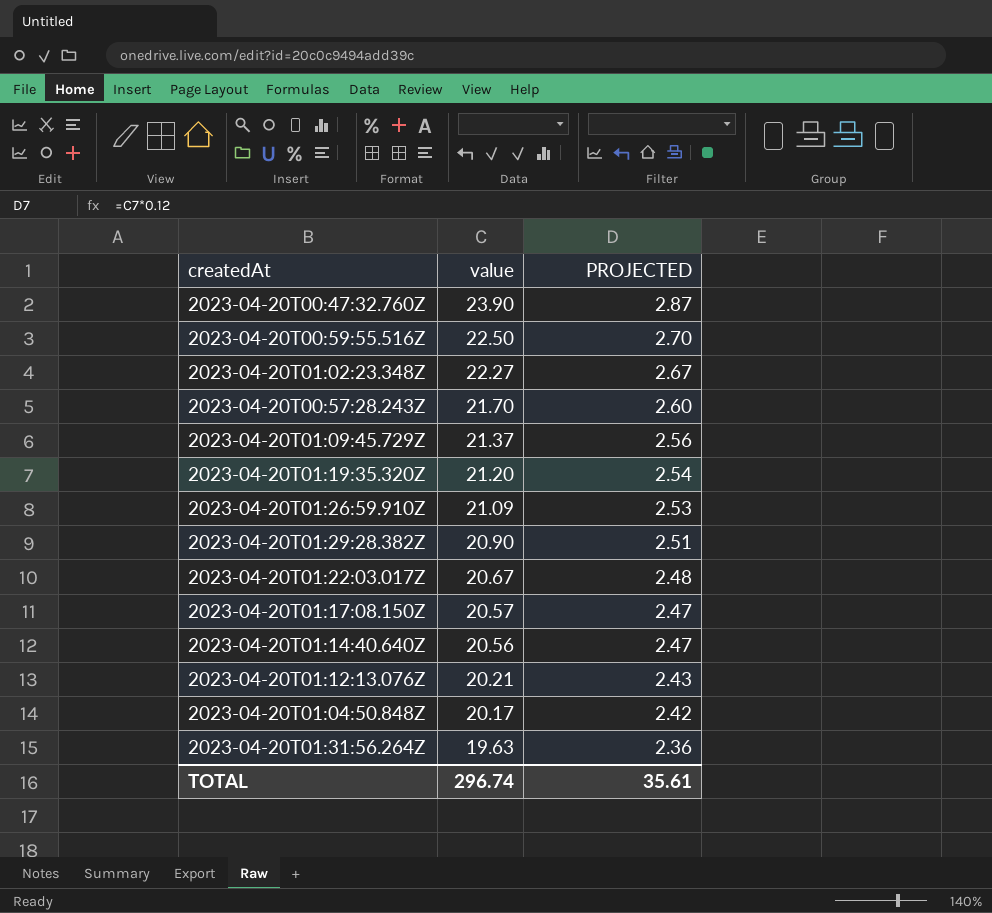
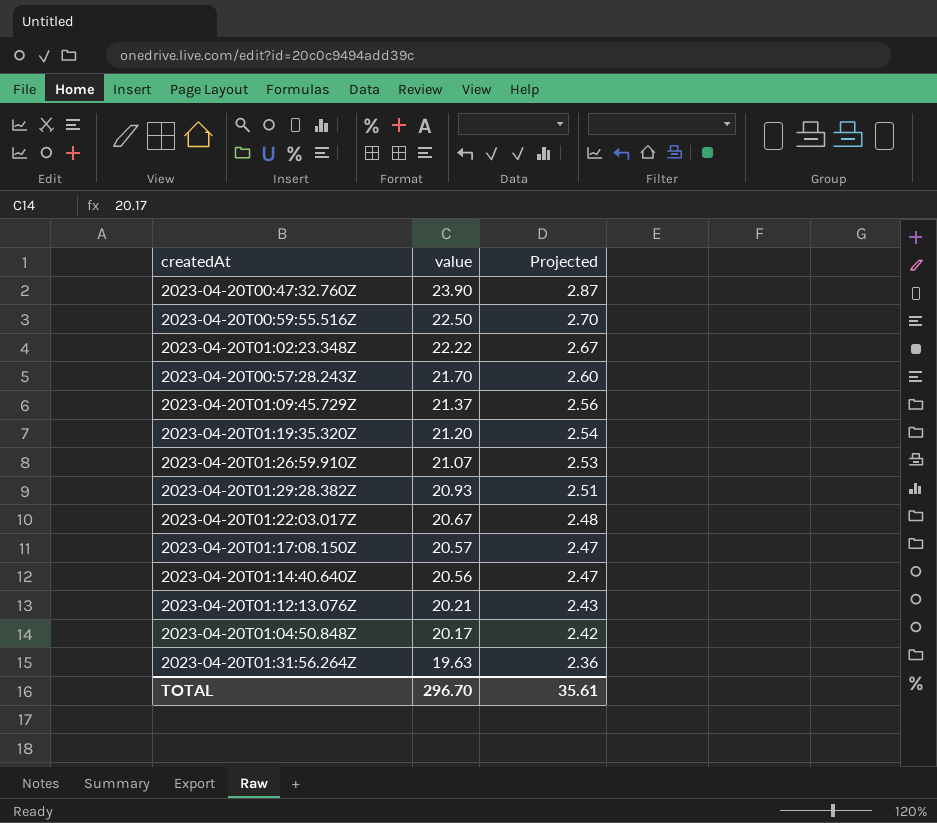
column name: PROJECTED -> Projected
2023-04-20T01:02:23.348Z | value: 22.27 -> 22.22
2023-04-20T01:26:59.910Z | value: 21.09 -> 21.07
2023-04-20T01:29:28.382Z | value: 20.90 -> 20.93
TOTAL | value: 296.74 -> 296.70

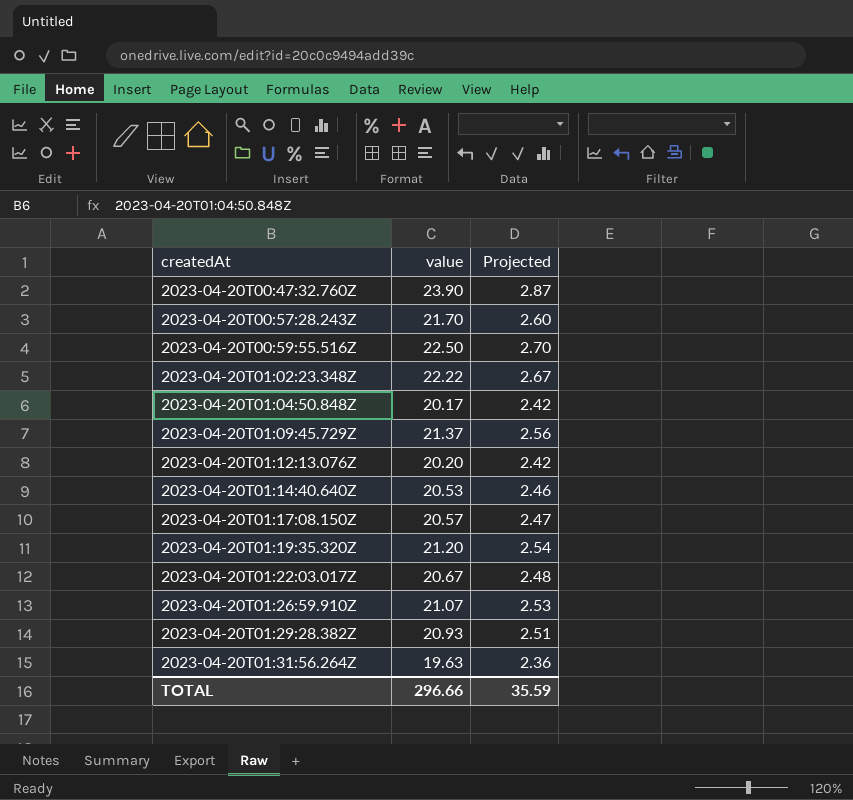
row order: value descending -> createdAt ascending
2023-04-20T01:12:13.076Z | value: 20.21 -> 20.20
2023-04-20T01:12:13.076Z | Projected: 2.43 -> 2.42
2023-04-20T01:14:40.640Z | value: 20.56 -> 20.53
2023-04-20T01:14:40.640Z | Projected: 2.47 -> 2.46
TOTAL | value: 296.70 -> 296.66
TOTAL | Projected: 35.61 -> 35.59

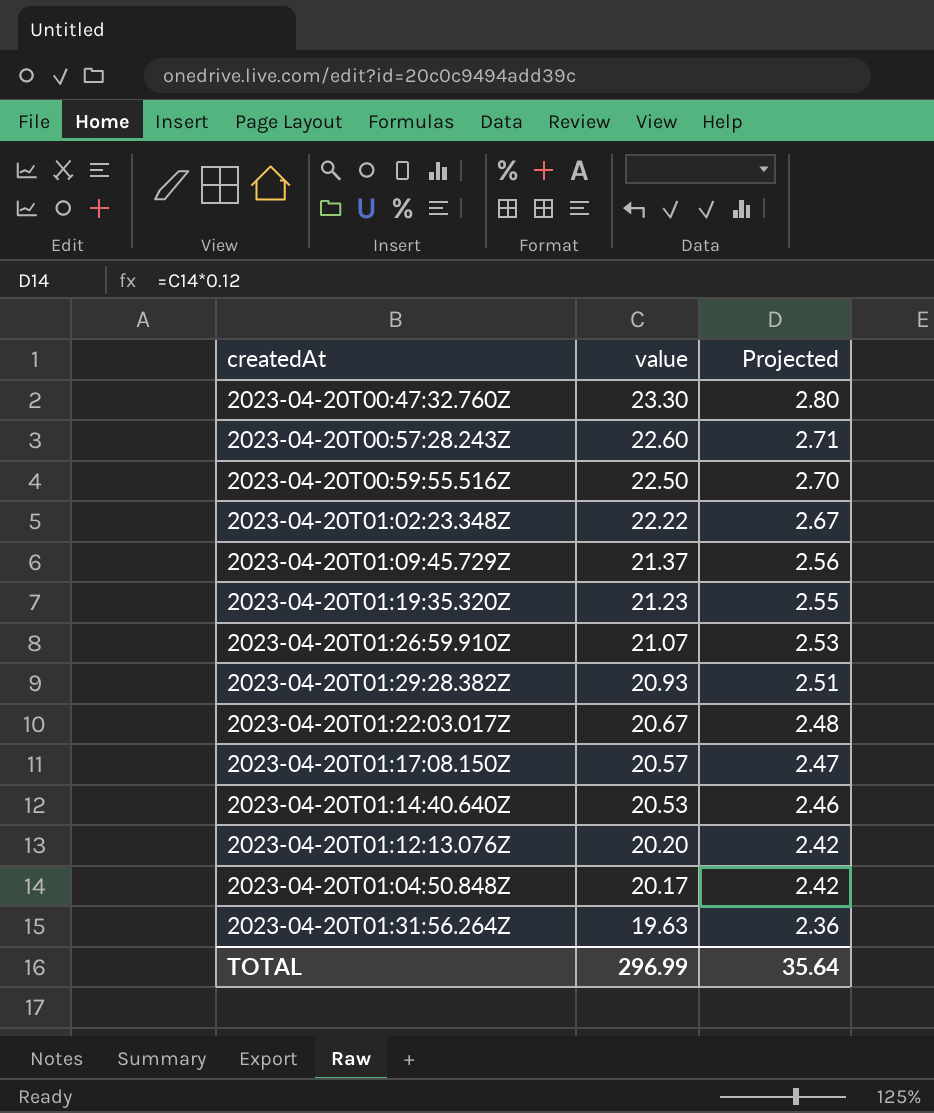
row order: createdAt ascending -> value descending
2023-04-20T00:47:32.760Z | value: 23.90 -> 23.30
2023-04-20T00:47:32.760Z | Projected: 2.87 -> 2.80
2023-04-20T00:57:28.243Z | value: 21.70 -> 22.60
2023-04-20T00:57:28.243Z | Projected: 2.60 -> 2.71
2023-04-20T01:19:35.320Z | value: 21.20 -> 21.23
2023-04-20T01:19:35.320Z | Projected: 2.54 -> 2.55
TOTAL | value: 296.66 -> 296.99
TOTAL | Projected: 35.59 -> 35.64

